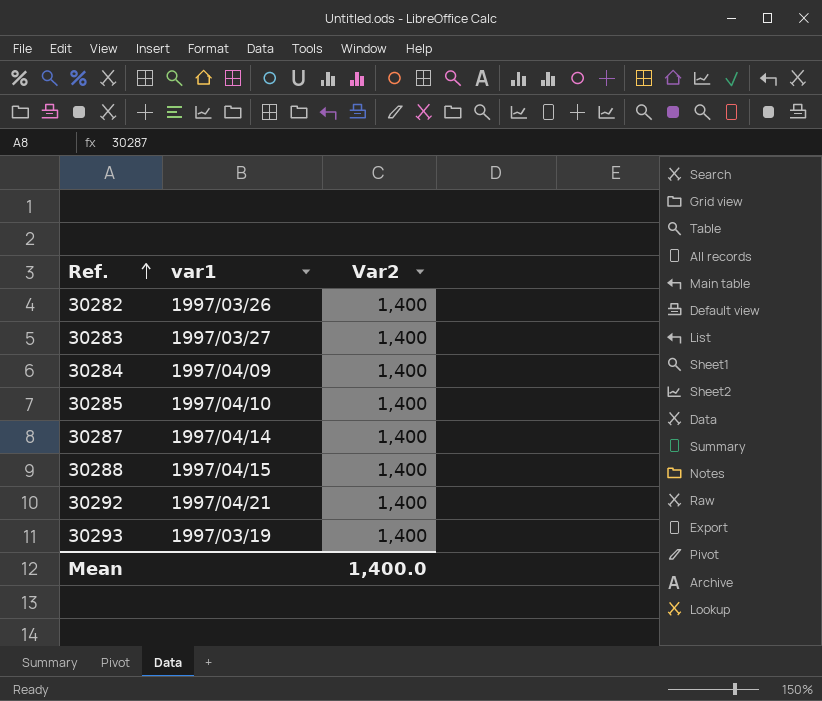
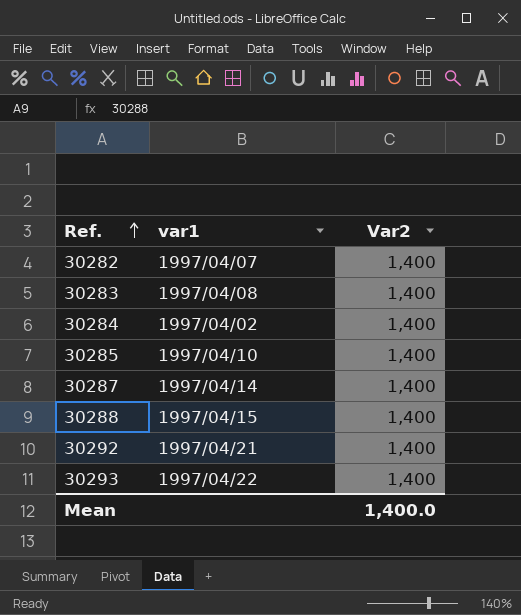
30282 | var1: 1997/03/26 -> 1997/04/07
30283 | var1: 1997/03/27 -> 1997/04/08
30284 | var1: 1997/04/09 -> 1997/04/02
30293 | var1: 1997/03/19 -> 1997/04/22

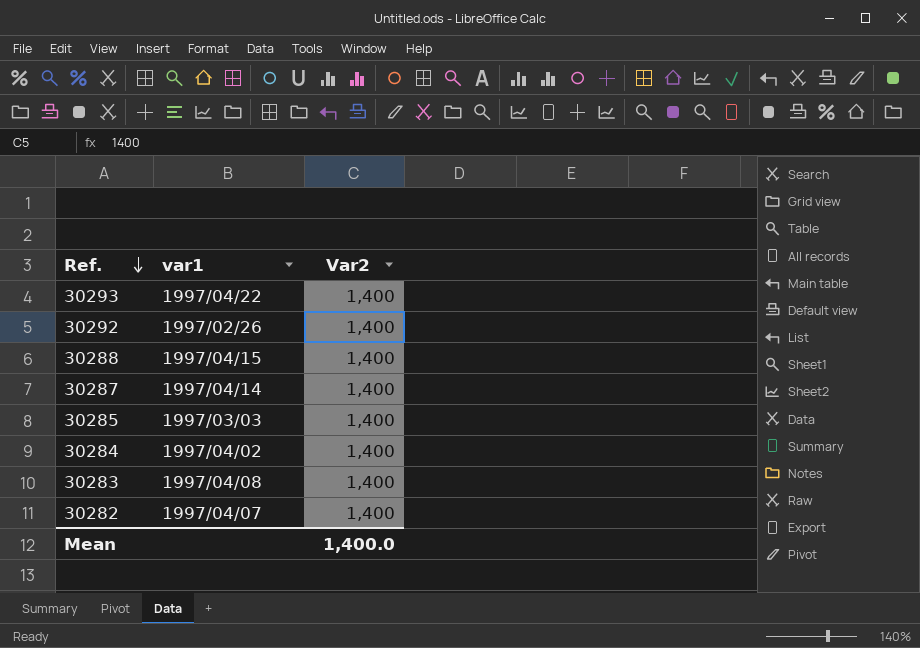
row order: Ref. ascending -> Ref. descending
30292 | var1: 1997/04/21 -> 1997/02/26
30285 | var1: 1997/04/10 -> 1997/03/03

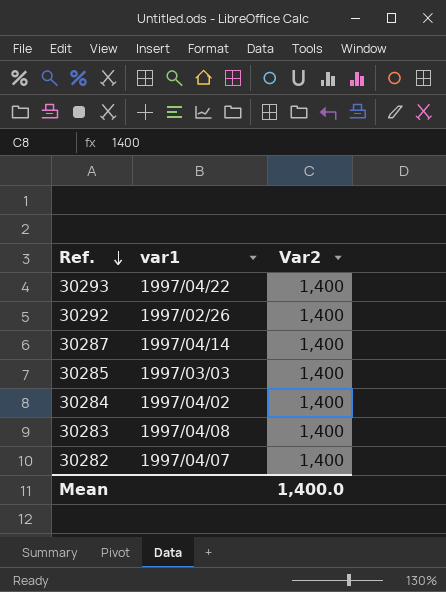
row 30288: 1997/04/15 | 1,400 -> none

